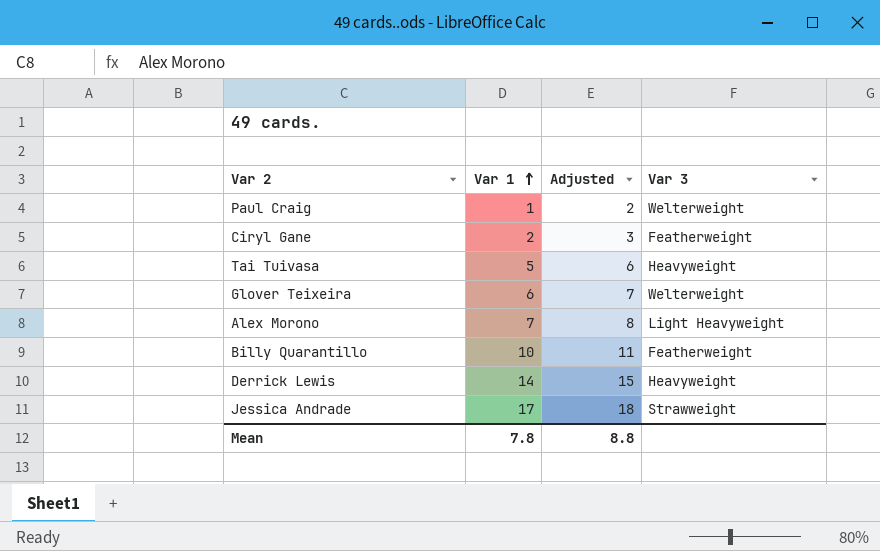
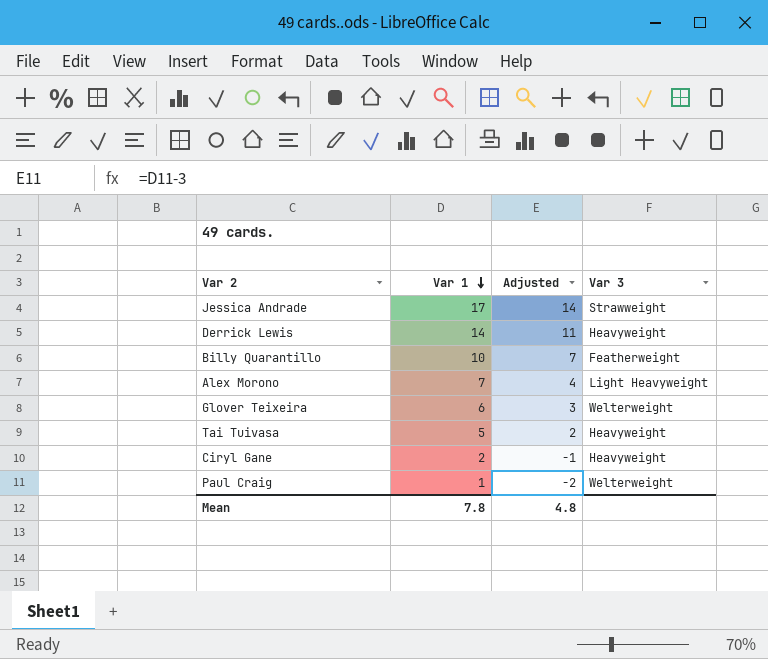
row order: Var 1 ascending -> Var 1 descending
column Adjusted | formula: [Var 1] + 1 -> [Var 1] - 3
Ciryl Gane | Var 3: Featherweight -> Heavyweight
Mean | Adjusted: 8.8 -> 4.8

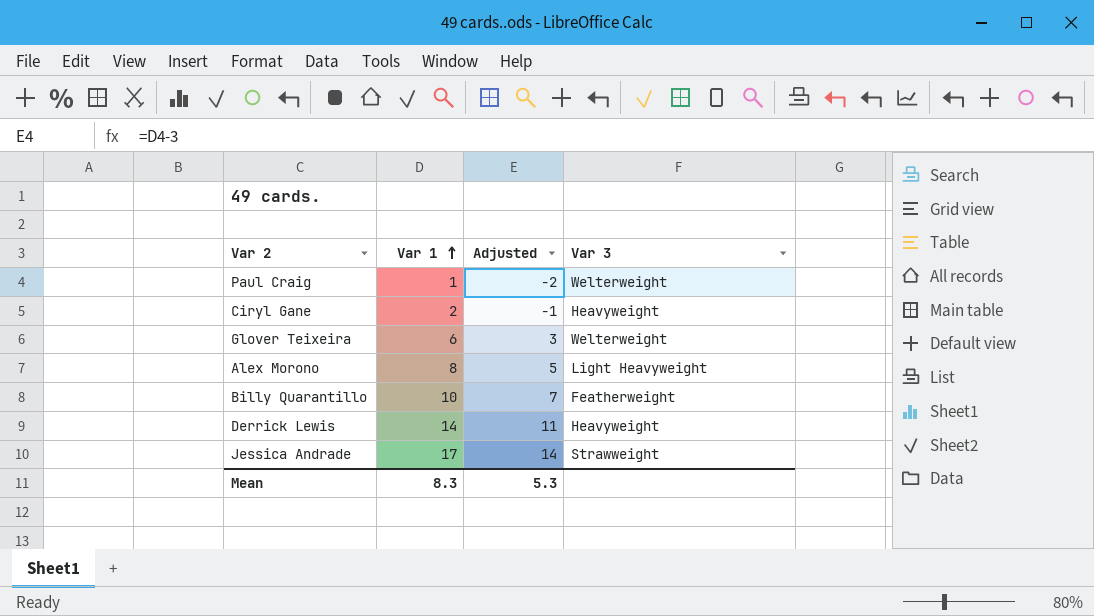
row order: Var 1 descending -> Var 1 ascending
row Tai Tuivasa: 5 | 2 | Heavyweight -> none
Alex Morono | Var 1: 7 -> 8
Alex Morono | Adjusted: 4 -> 5
Mean | Var 1: 7.8 -> 8.3
Mean | Adjusted: 4.8 -> 5.3

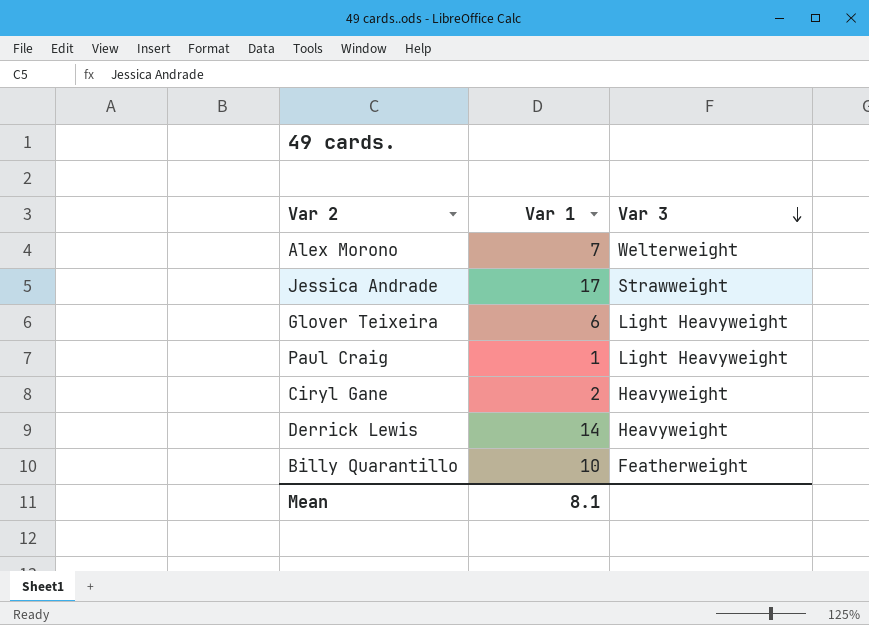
row order: Var 1 ascending -> Var 3 descending
column Adjusted | formula: [Var 1] - 3 -> none
Alex Morono | Var 1: 8 -> 7
Alex Morono | Var 3: Light Heavyweight -> Welterweight
Glover Teixeira | Var 3: Welterweight -> Light Heavyweight
Paul Craig | Var 3: Welterweight -> Light Heavyweight
Mean | Var 1: 8.3 -> 8.1

